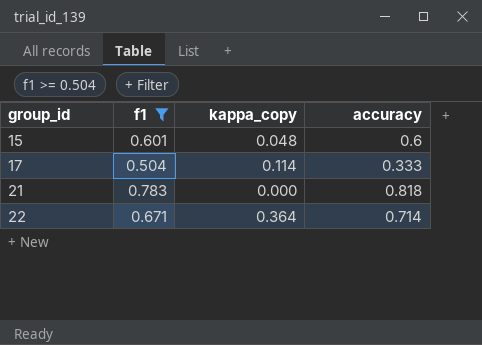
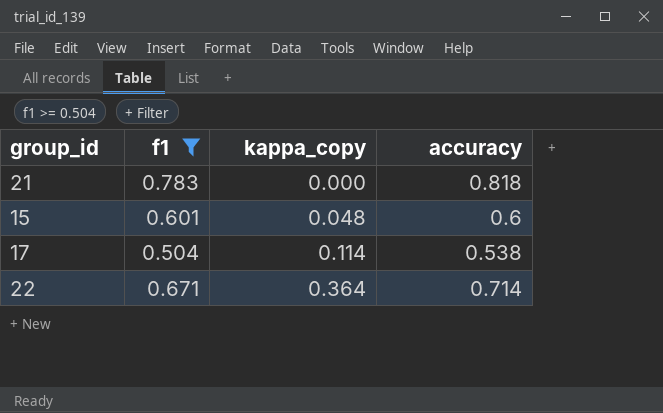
row order: group_id ascending -> kappa_copy ascending
17 | accuracy: 0.333 -> 0.538

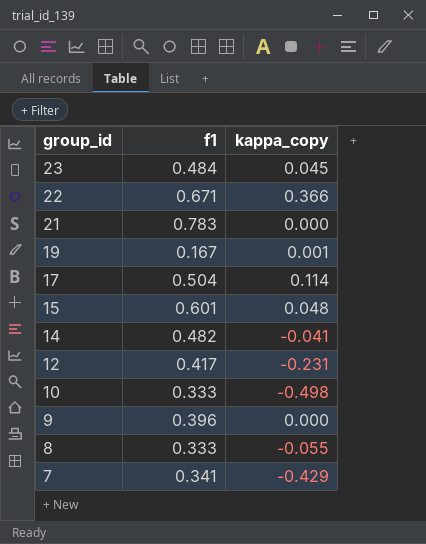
filter: f1 >= 0.504 -> none
row order: kappa_copy ascending -> group_id descending
column accuracy | position: 4 -> none
22 | kappa_copy: 0.364 -> 0.366

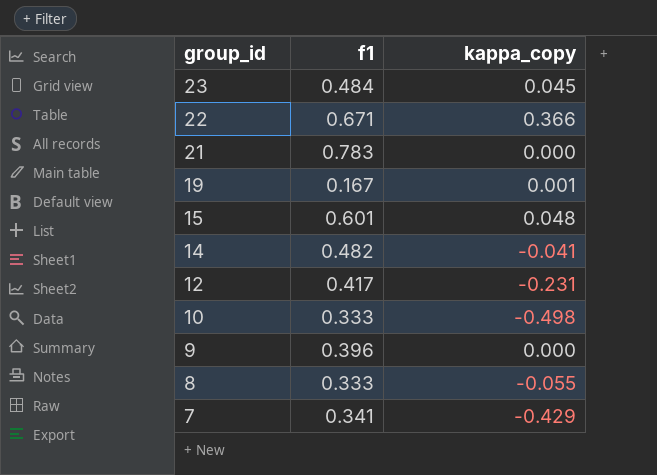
row 17: 0.504 | 0.114 -> none

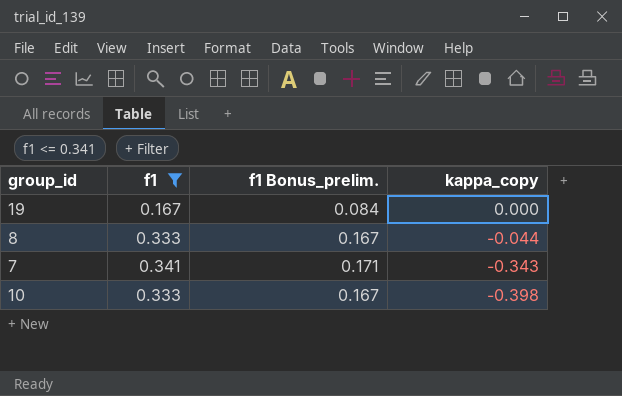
filter: none -> f1 <= 0.341
row order: group_id descending -> kappa_copy descending
column f1 Bonus_prelim. | formula: none -> [f1] * 0.5
19 | kappa_copy: 0.001 -> 0.000
8 | kappa_copy: -0.055 -> -0.044
7 | kappa_copy: -0.429 -> -0.343
10 | kappa_copy: -0.498 -> -0.398

